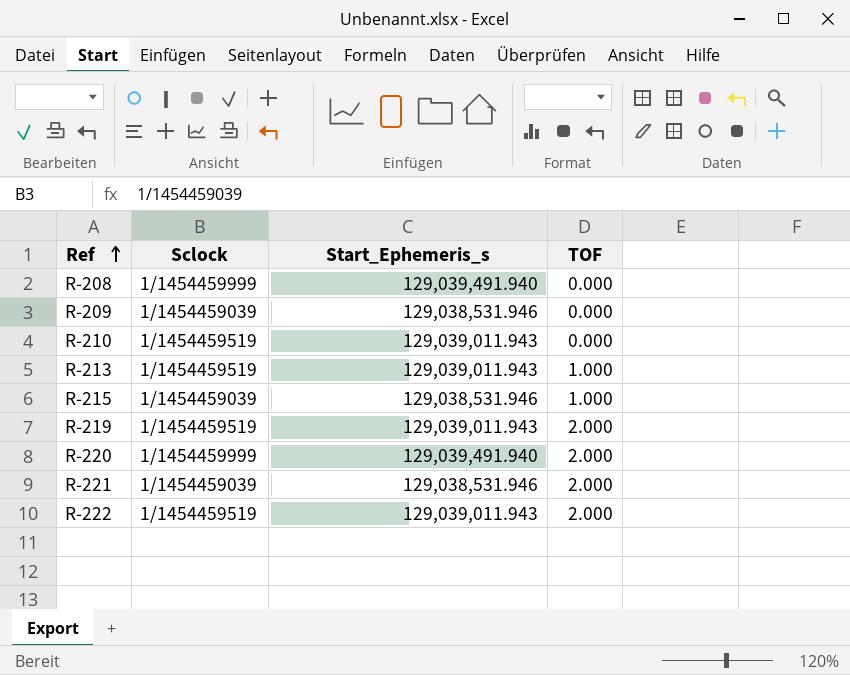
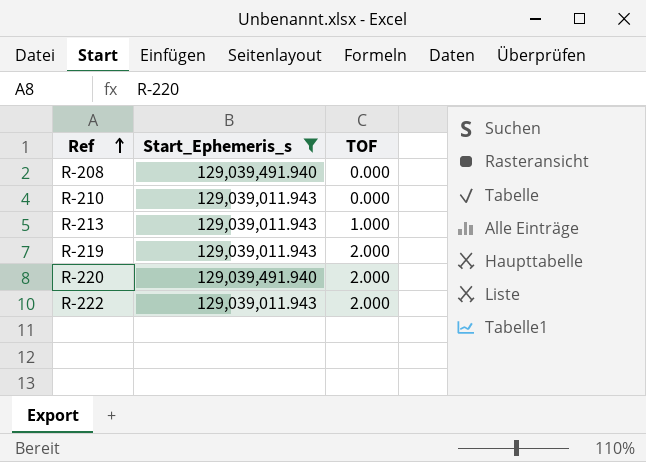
filter: none -> Start_Ephemeris_s != 129,038,531.946
column Sclock | position: 2 -> none

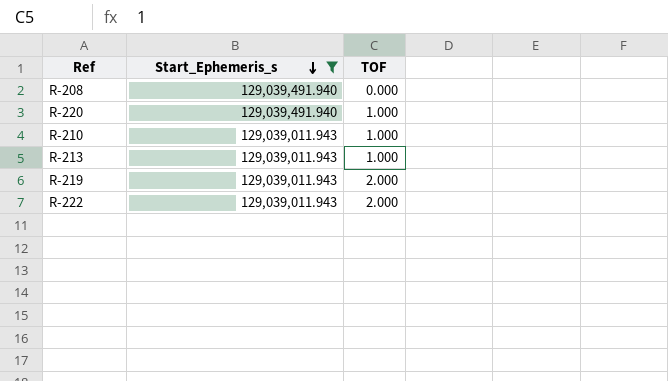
row order: Ref ascending -> Start_Ephemeris_s descending
R-220 | TOF: 2.000 -> 1.000
R-210 | TOF: 0.000 -> 1.000

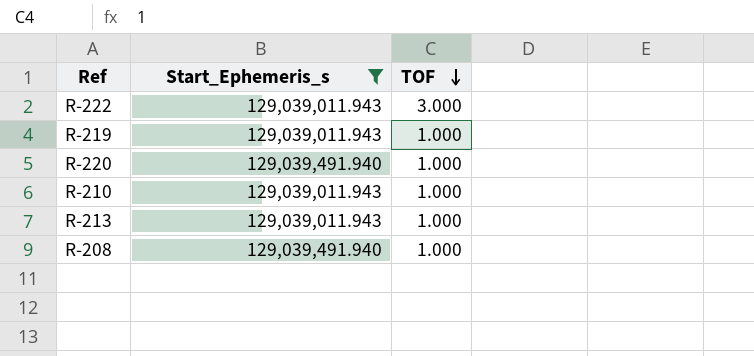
row order: Start_Ephemeris_s descending -> TOF descending
R-222 | TOF: 2.000 -> 3.000
R-219 | TOF: 2.000 -> 1.000
R-208 | TOF: 0.000 -> 1.000

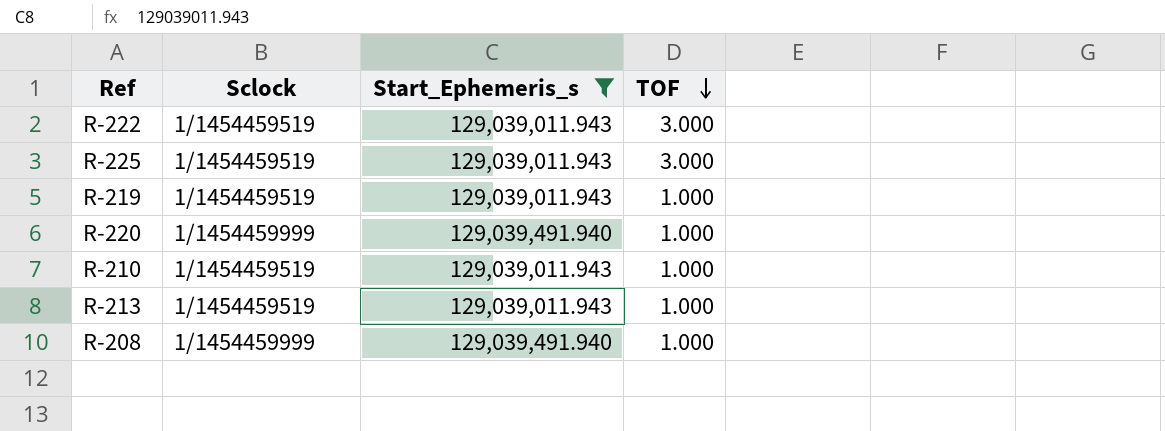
column Sclock | position: none -> 2
row R-225: none -> 1/1454459519 | 129,039,011.943 | 3.000

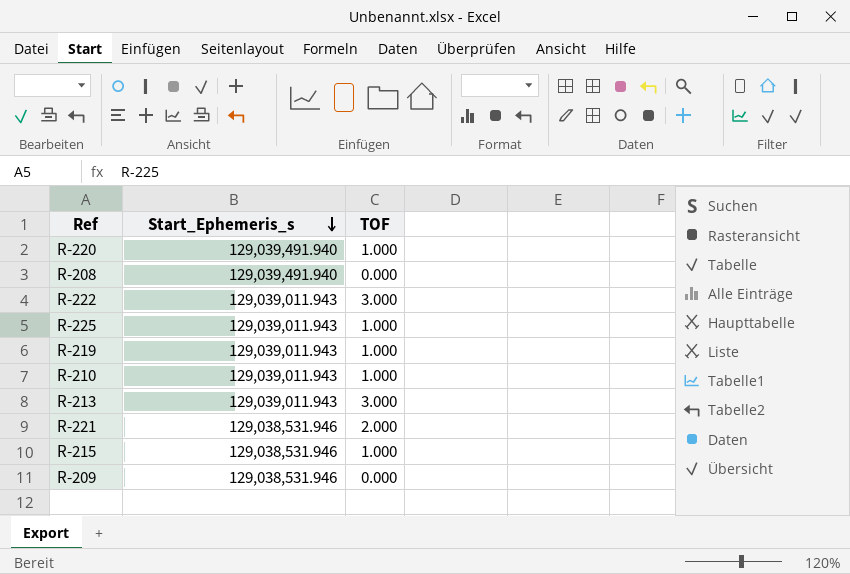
filter: Start_Ephemeris_s != 129,038,531.946 -> none
row order: TOF descending -> Start_Ephemeris_s descending
column Sclock | position: 2 -> none
R-208 | TOF: 1.000 -> 0.000
R-225 | TOF: 3.000 -> 1.000
R-213 | TOF: 1.000 -> 3.000

